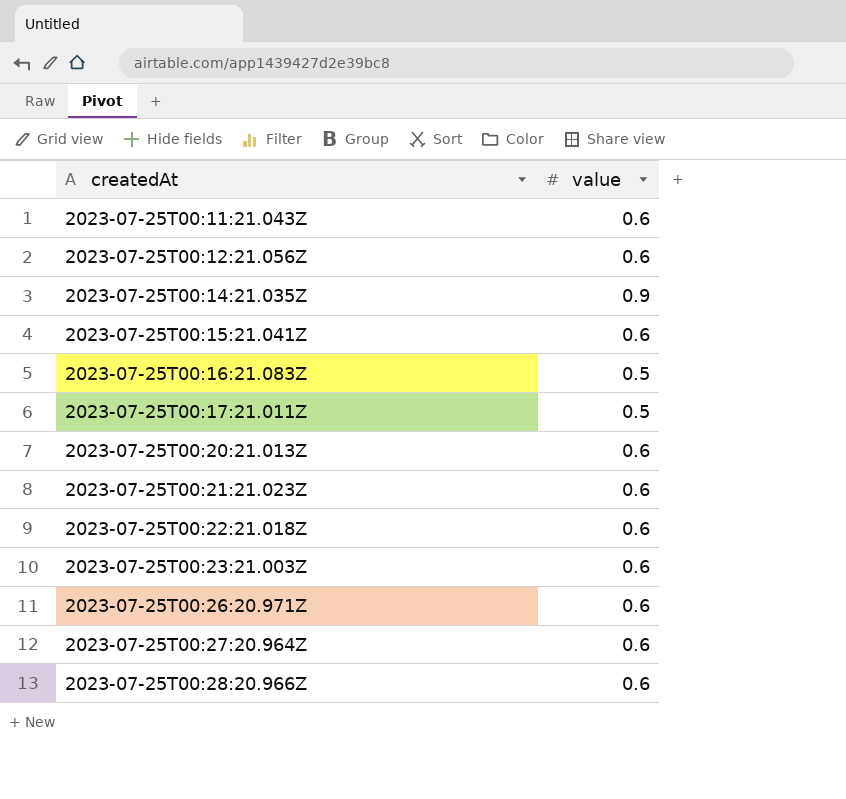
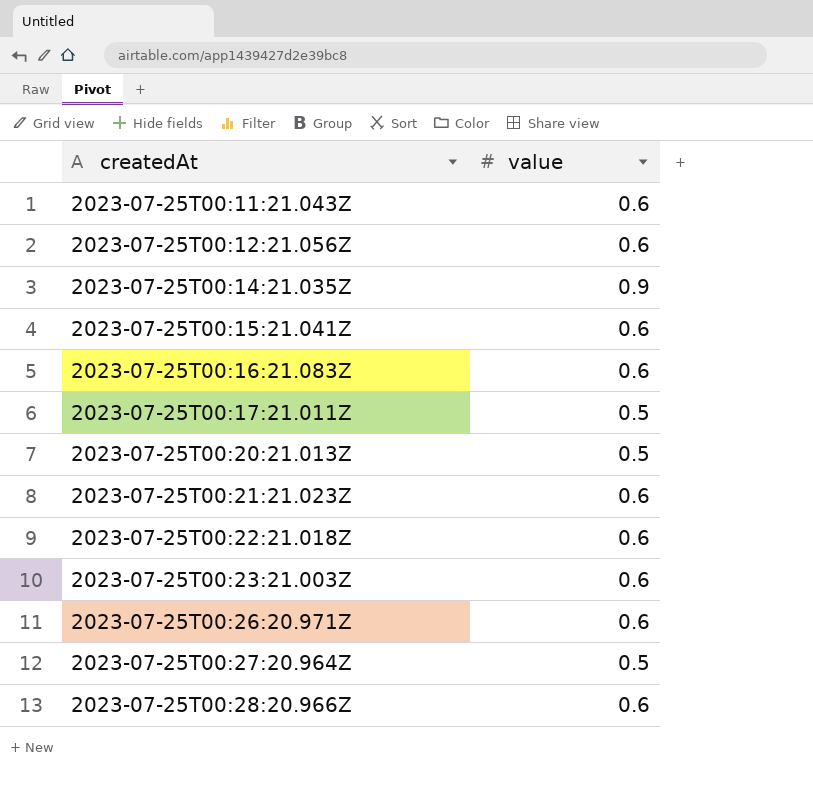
2023-07-25T00:16:21.083Z | value: 0.5 -> 0.6
2023-07-25T00:20:21.013Z | value: 0.6 -> 0.5
2023-07-25T00:27:20.964Z | value: 0.6 -> 0.5

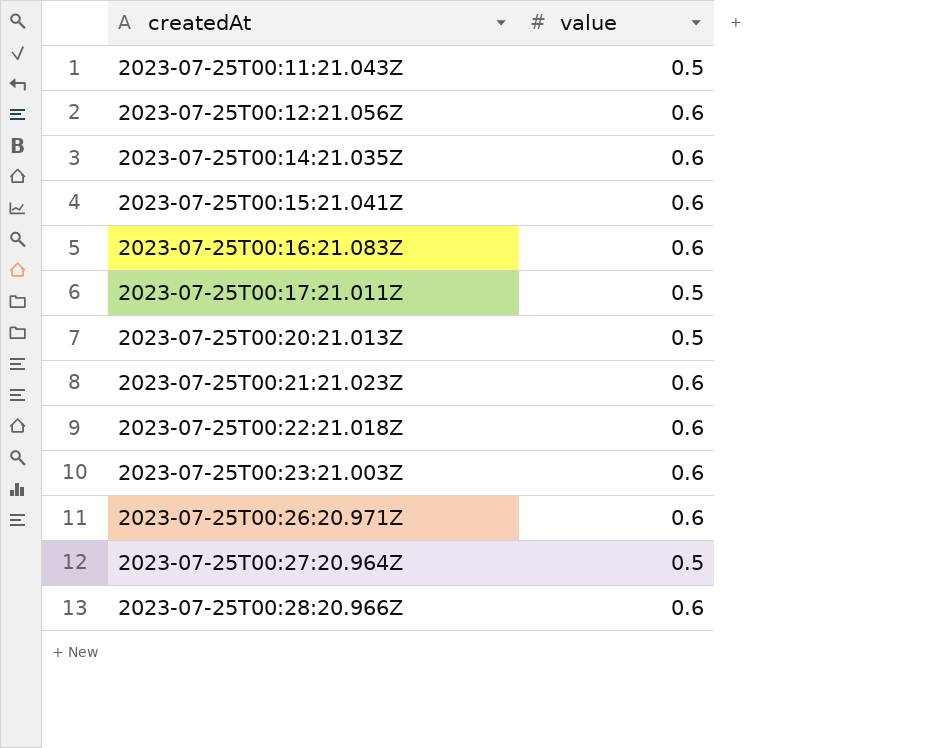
2023-07-25T00:11:21.043Z | value: 0.6 -> 0.5
2023-07-25T00:14:21.035Z | value: 0.9 -> 0.6

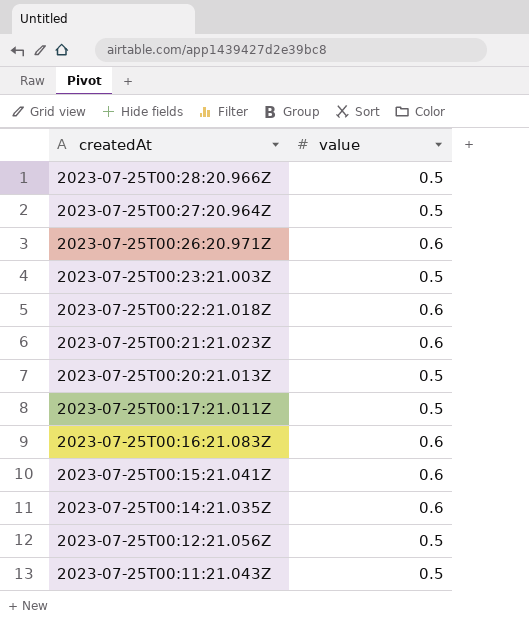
row order: createdAt ascending -> createdAt descending
2023-07-25T00:28:20.966Z | value: 0.6 -> 0.5
2023-07-25T00:23:21.003Z | value: 0.6 -> 0.5
2023-07-25T00:12:21.056Z | value: 0.6 -> 0.5

